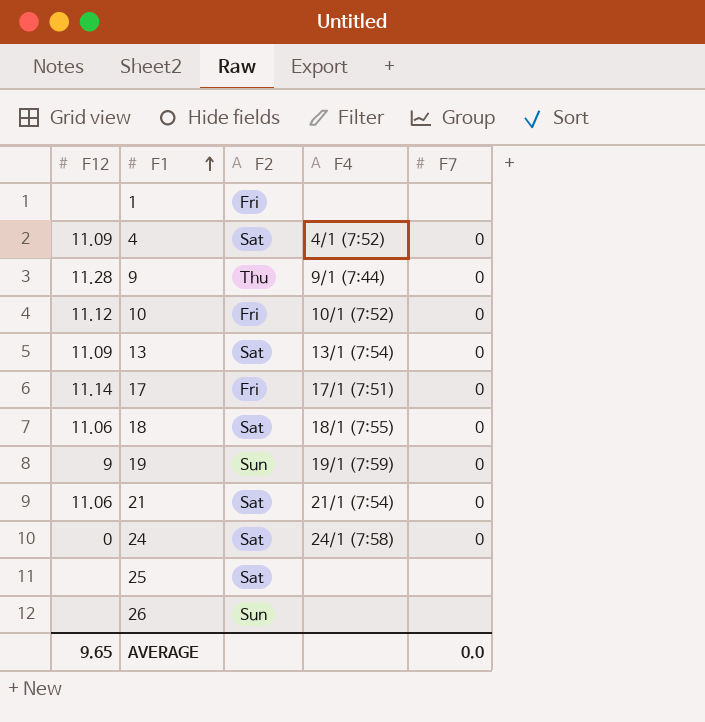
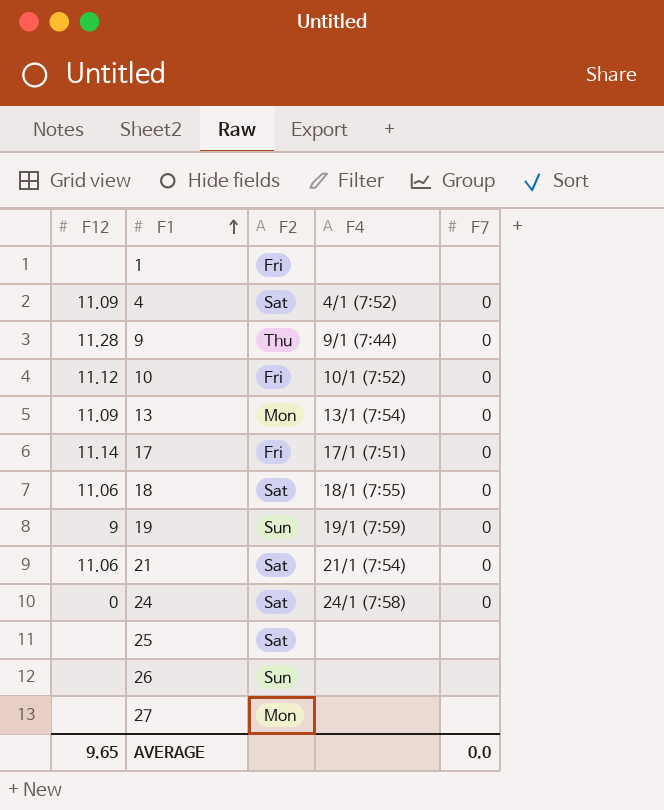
13 | F2: Sat -> Mon
row 27: none -> none | Mon | none | none

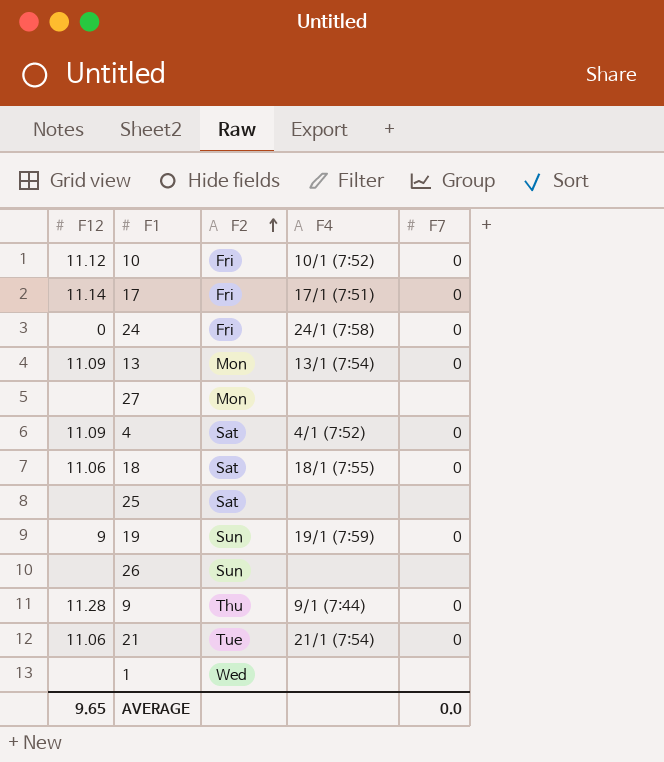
row order: F1 ascending -> F2 ascending
24 | F2: Sat -> Fri
21 | F2: Sat -> Tue
1 | F2: Fri -> Wed

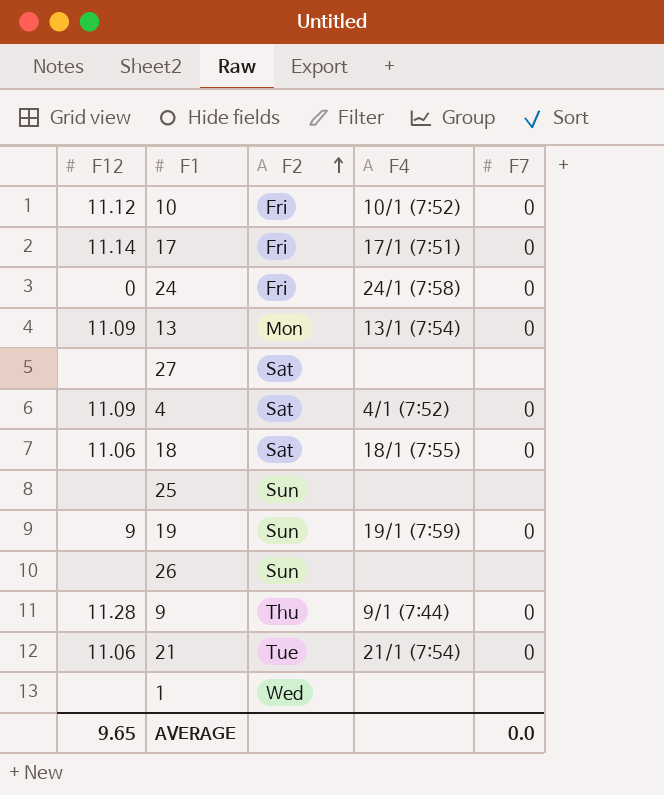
27 | F2: Mon -> Sat
25 | F2: Sat -> Sun

